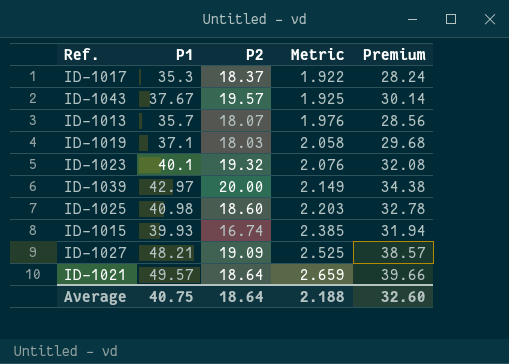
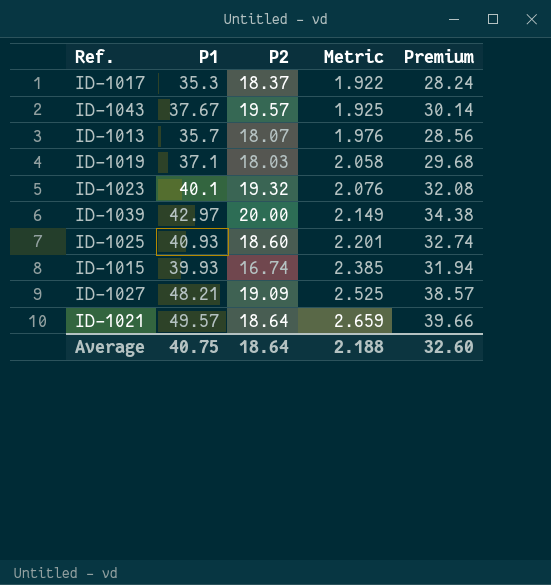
ID-1025 | P1: 40.98 -> 40.93
ID-1025 | Metric: 2.203 -> 2.201
ID-1025 | Premium: 32.78 -> 32.74

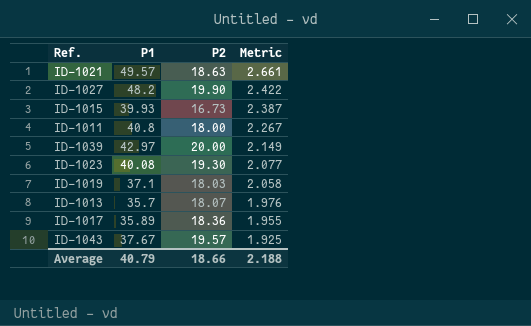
row order: Metric ascending -> Metric descending
column Premium | formula: [P1] * 0.8 -> none
row ID-1025: 40.93 | 18.60 | 2.201 | 32.74 -> none
ID-1021 | P2: 18.64 -> 18.63
ID-1021 | Metric: 2.659 -> 2.661
ID-1027 | P1: 48.21 -> 48.2
ID-1027 | P2: 19.09 -> 19.90
ID-1027 | Metric: 2.525 -> 2.422
ID-1015 | P2: 16.74 -> 16.73
ID-1015 | Metric: 2.385 -> 2.387
row ID-1011: none -> 40.8 | 18.00 | 2.267
ID-1023 | P1: 40.1 -> 40.08
ID-1023 | P2: 19.32 -> 19.30
ID-1023 | Metric: 2.076 -> 2.077
ID-1017 | P1: 35.3 -> 35.89
ID-1017 | P2: 18.37 -> 18.36
ID-1017 | Metric: 1.922 -> 1.955
Average | P1: 40.75 -> 40.79
Average | P2: 18.64 -> 18.66

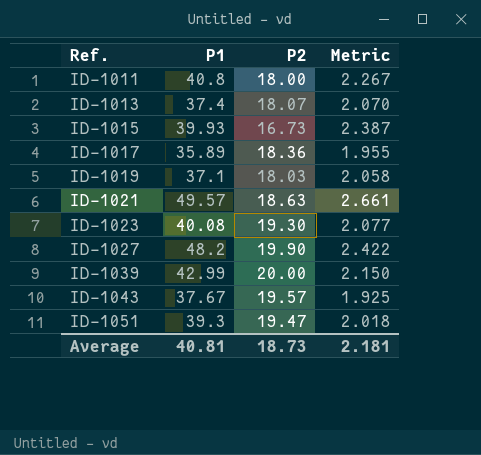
row order: Metric descending -> Ref. ascending
ID-1013 | P1: 35.7 -> 37.4
ID-1013 | Metric: 1.976 -> 2.070
ID-1039 | P1: 42.97 -> 42.99
ID-1039 | Metric: 2.149 -> 2.150
row ID-1051: none -> 39.3 | 19.47 | 2.018
Average | P1: 40.79 -> 40.81
Average | P2: 18.66 -> 18.73
Average | Metric: 2.188 -> 2.181

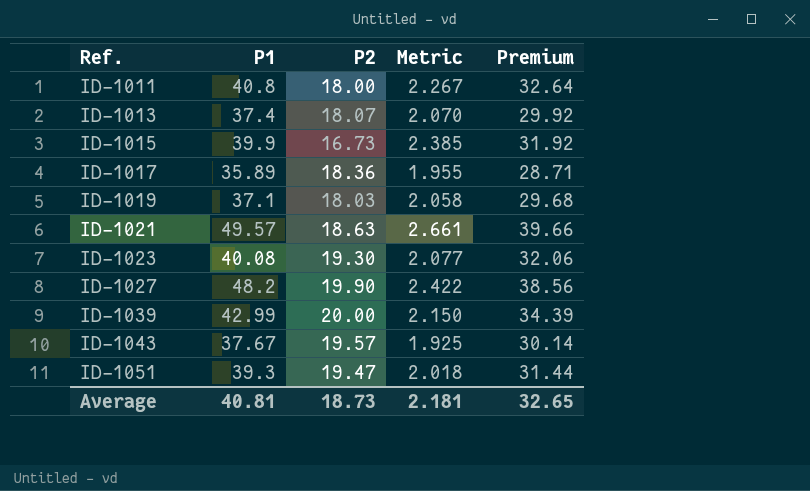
column Premium | formula: none -> [P1] * 0.8
ID-1015 | P1: 39.93 -> 39.9
ID-1015 | Metric: 2.387 -> 2.385

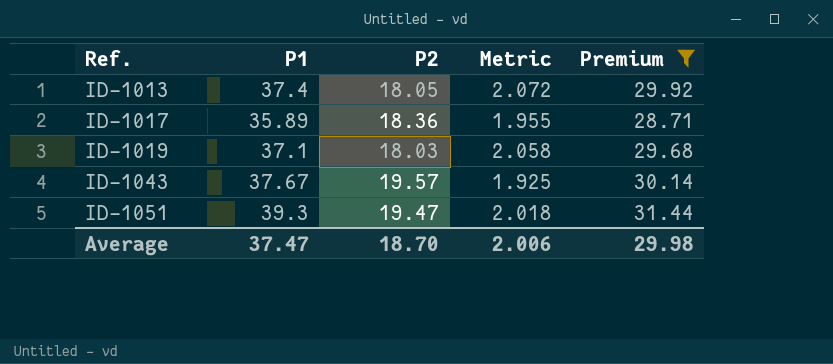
filter: none -> Premium <= 31.44
ID-1013 | P2: 18.07 -> 18.05
ID-1013 | Metric: 2.070 -> 2.072
Average | P1: 40.81 -> 37.47
Average | P2: 18.73 -> 18.70
Average | Metric: 2.181 -> 2.006
Average | Premium: 32.65 -> 29.98

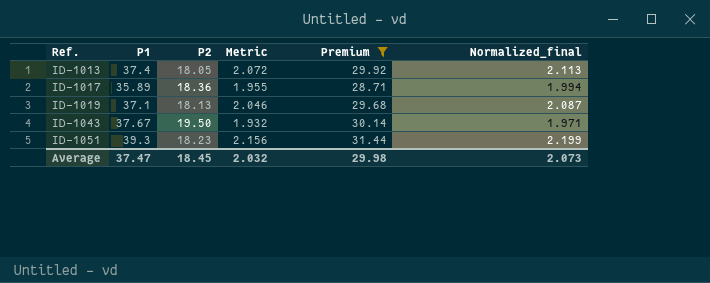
column Normalized_final | formula: none -> [Metric] * 1.02
ID-1019 | P2: 18.03 -> 18.13
ID-1019 | Metric: 2.058 -> 2.046
ID-1043 | P2: 19.57 -> 19.50
ID-1043 | Metric: 1.925 -> 1.932
ID-1051 | P2: 19.47 -> 18.23
ID-1051 | Metric: 2.018 -> 2.156
Average | P2: 18.70 -> 18.45
Average | Metric: 2.006 -> 2.032

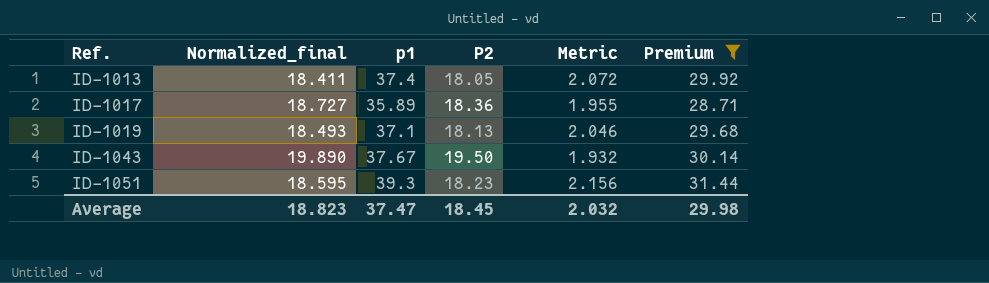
column Normalized_final | formula: [Metric] * 1.02 -> [P2] * 1.02
column Normalized_final | position: 6 -> 2
column name: P1 -> p1
Average | Normalized_final: 2.073 -> 18.823

